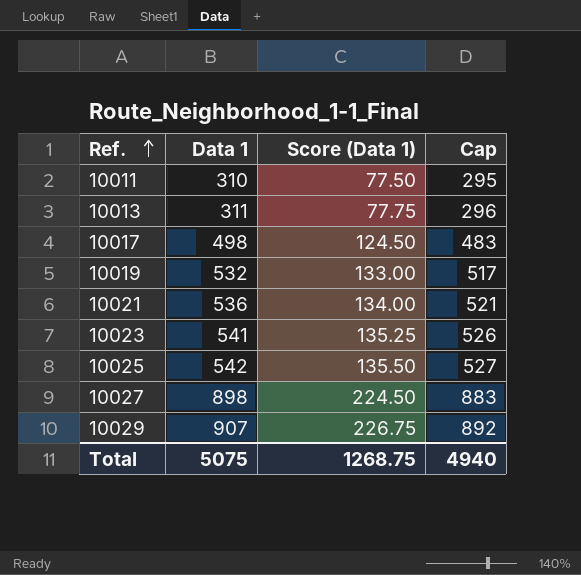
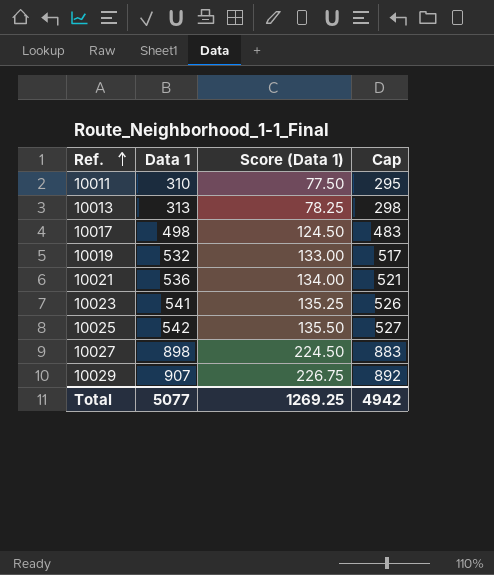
10013 | Data 1: 311 -> 313
10013 | Score (Data 1): 77.75 -> 78.25
10013 | Cap: 296 -> 298
Total | Data 1: 5075 -> 5077
Total | Score (Data 1): 1268.75 -> 1269.25
Total | Cap: 4940 -> 4942

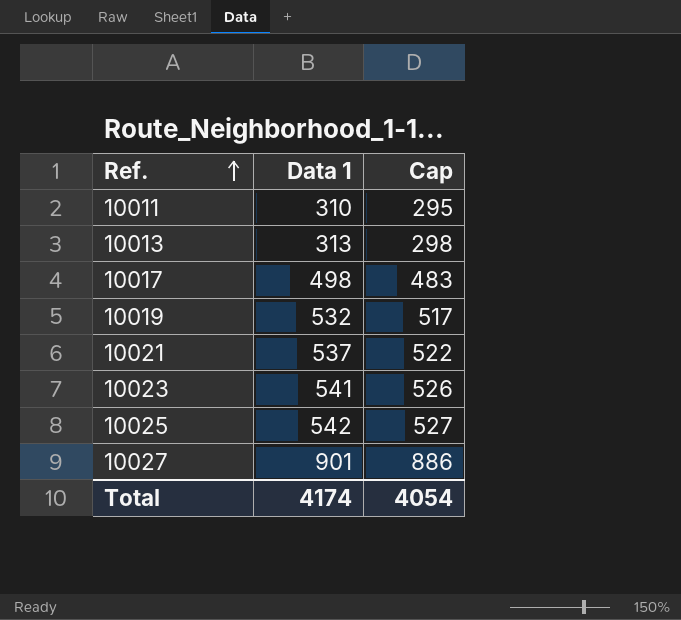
column Score (Data 1) | formula: [Data 1] * 0.25 -> none
row 10029: 907 | 226.75 | 892 -> none
10021 | Data 1: 536 -> 537
10021 | Cap: 521 -> 522
10027 | Data 1: 898 -> 901
10027 | Cap: 883 -> 886
Total | Data 1: 5077 -> 4174
Total | Cap: 4942 -> 4054

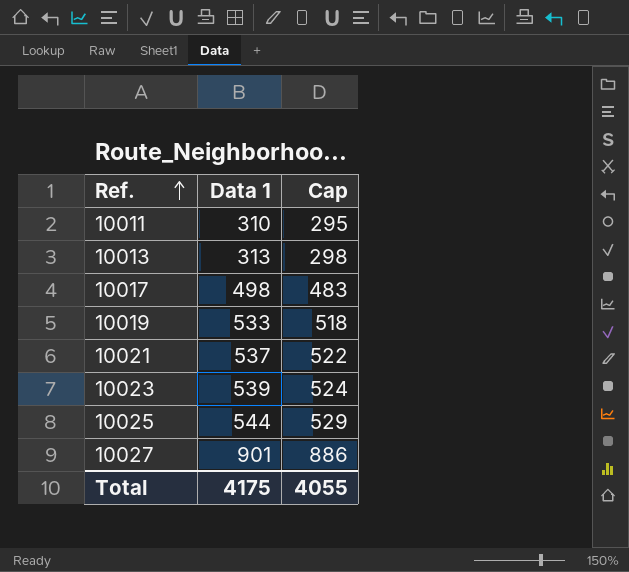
10019 | Data 1: 532 -> 533
10019 | Cap: 517 -> 518
10023 | Data 1: 541 -> 539
10023 | Cap: 526 -> 524
10025 | Data 1: 542 -> 544
10025 | Cap: 527 -> 529
Total | Data 1: 4174 -> 4175
Total | Cap: 4054 -> 4055

